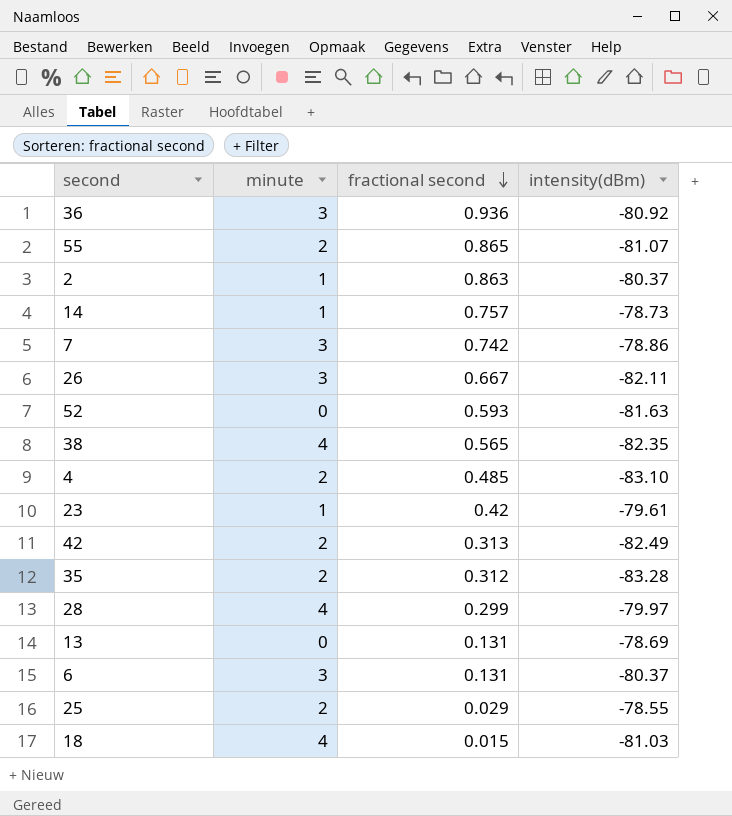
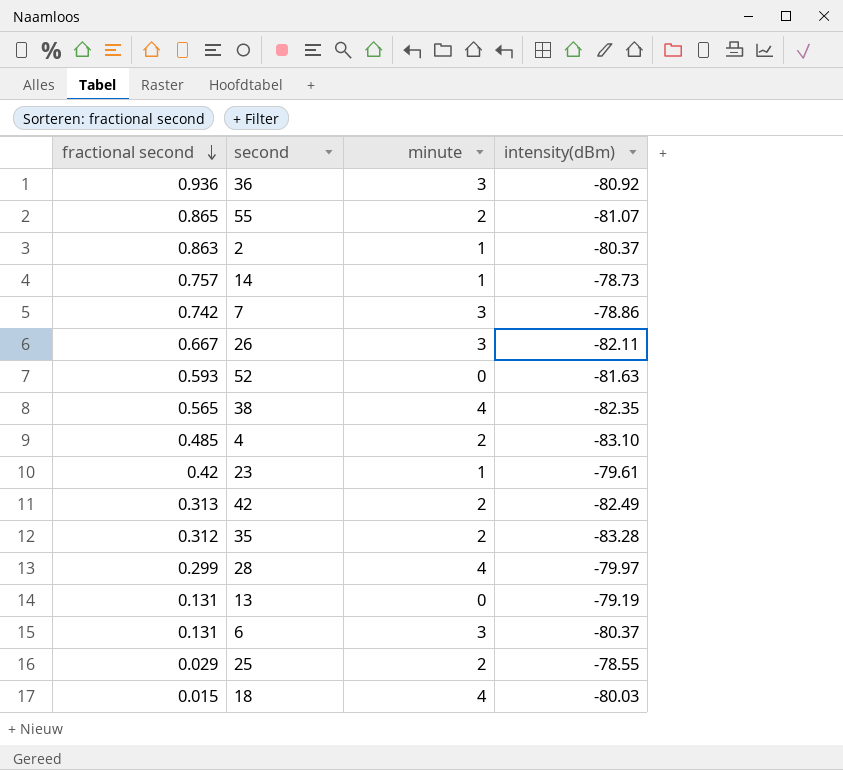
column fractional second | position: 3 -> 1
13 | intensity(dBm): -78.69 -> -79.19
18 | intensity(dBm): -81.03 -> -80.03

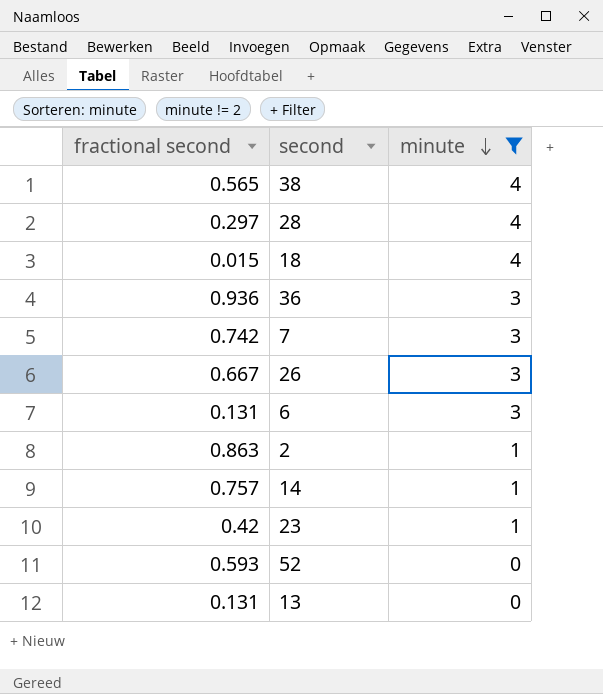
filter: none -> minute != 2
row order: fractional second descending -> minute descending
column intensity(dBm) | position: 4 -> none
28 | fractional second: 0.299 -> 0.297

